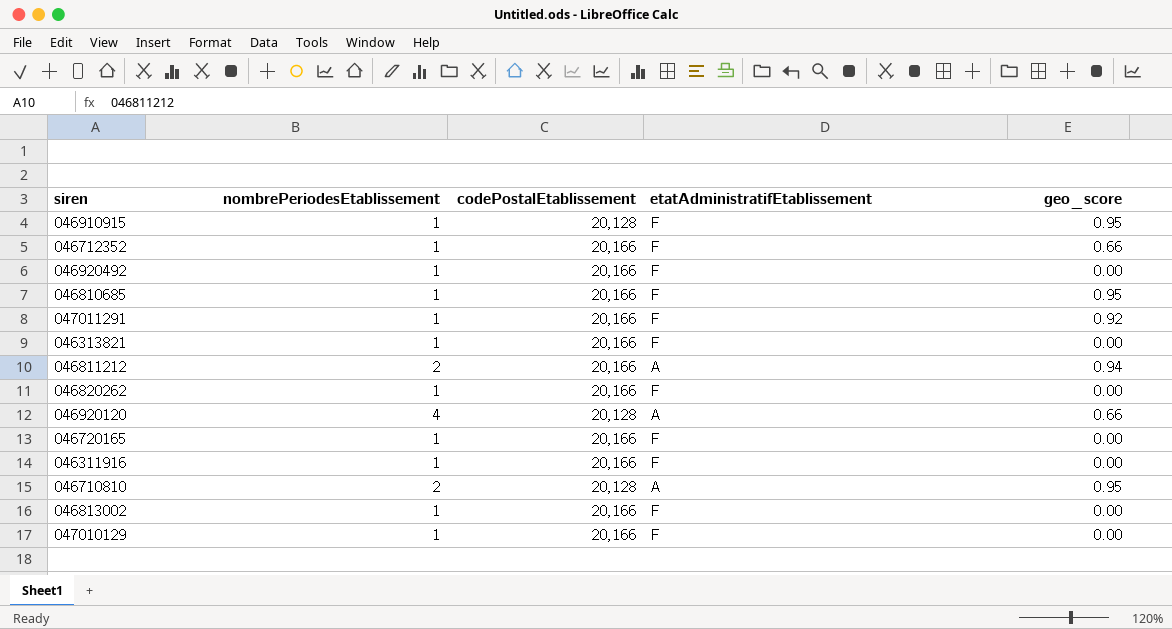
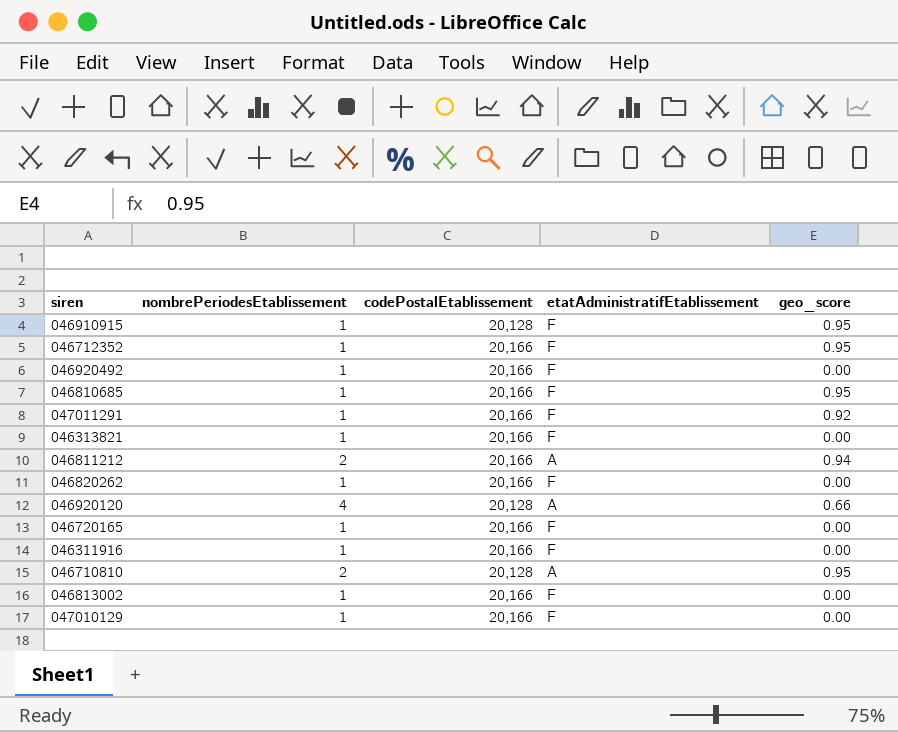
046712352 | geo_score: 0.66 -> 0.95

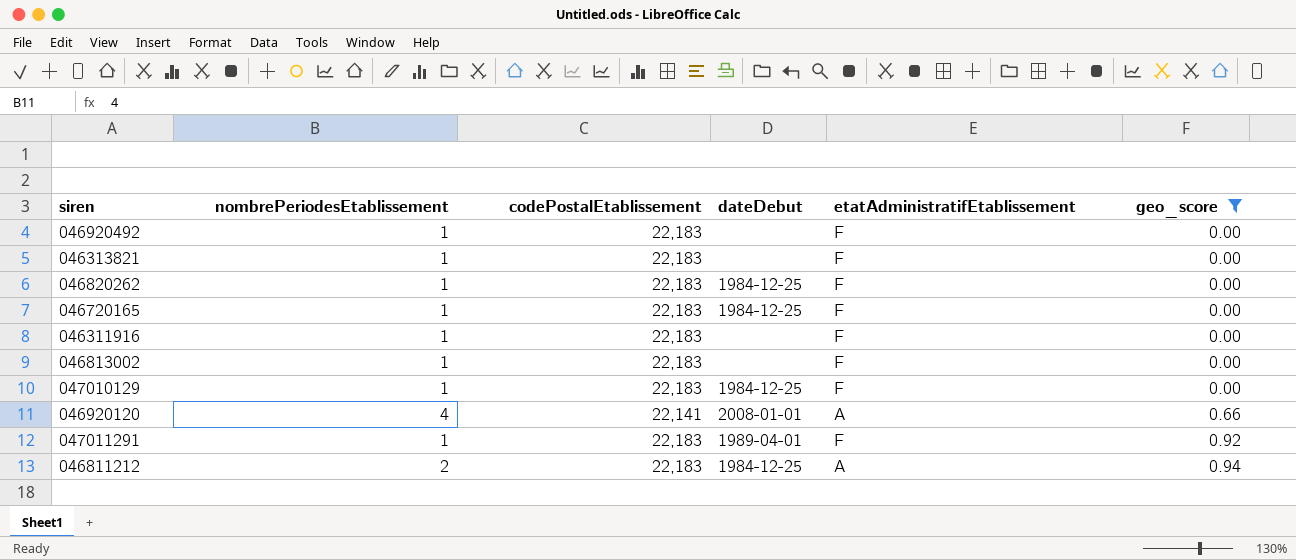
filter: none -> geo_score != 0.95
row order: none -> geo_score ascending
column dateDebut | position: none -> 4
046920492 | codePostalEtablissement: 20,166 -> 22,183
046313821 | codePostalEtablissement: 20,166 -> 22,183
046820262 | codePostalEtablissement: 20,166 -> 22,183
046720165 | codePostalEtablissement: 20,166 -> 22,183
046311916 | codePostalEtablissement: 20,166 -> 22,183
046813002 | codePostalEtablissement: 20,166 -> 22,183
047010129 | codePostalEtablissement: 20,166 -> 22,183
046920120 | codePostalEtablissement: 20,128 -> 22,141
047011291 | codePostalEtablissement: 20,166 -> 22,183
046811212 | codePostalEtablissement: 20,166 -> 22,183

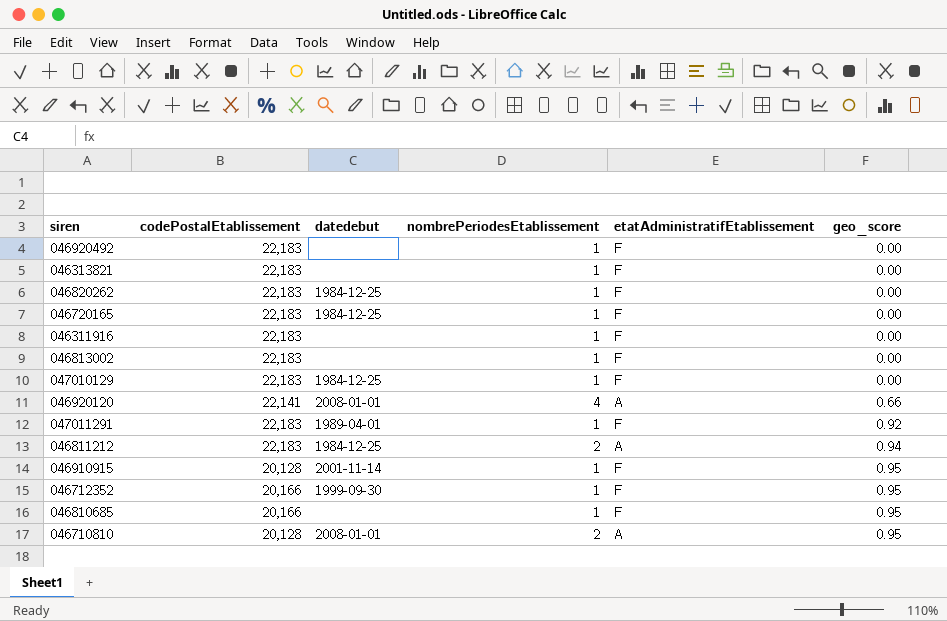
filter: geo_score != 0.95 -> none
column name: dateDebut -> datedebut
column nombrePeriodesEtablissement | position: 2 -> 4

